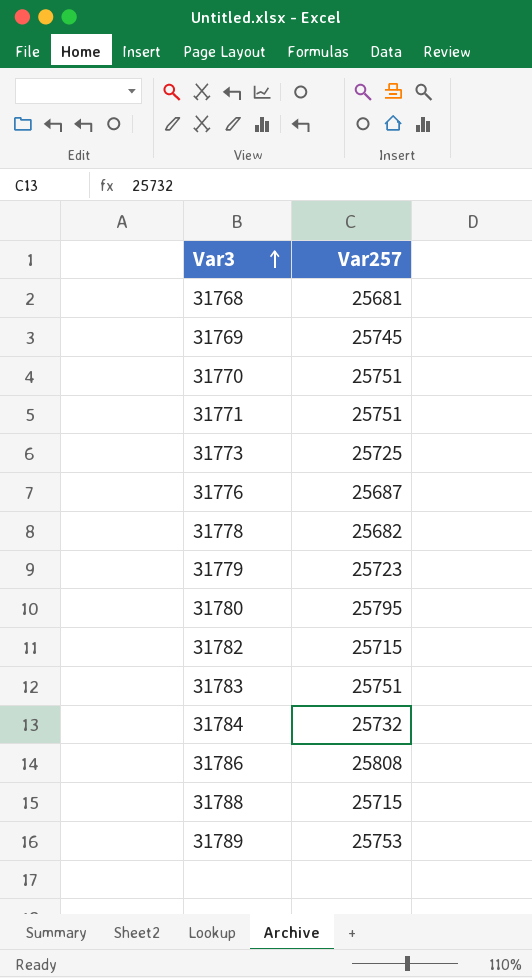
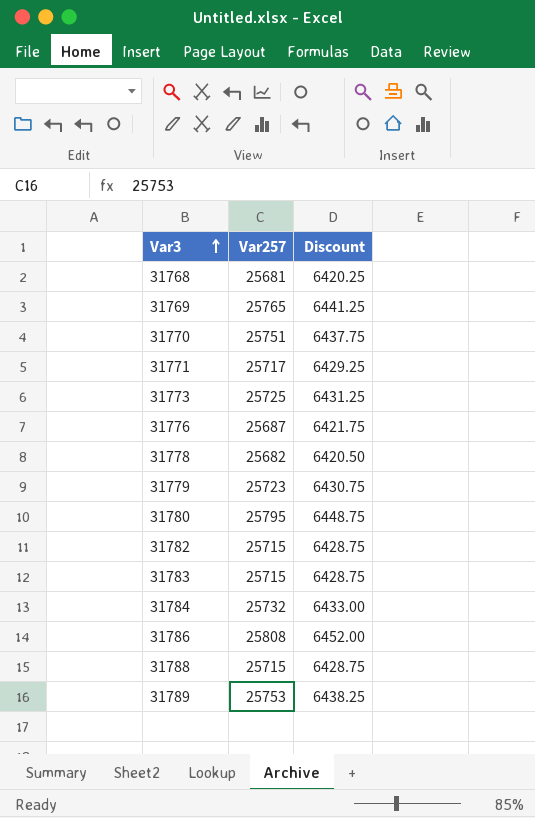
column Discount | formula: none -> [Var257] * 0.25
31769 | Var257: 25745 -> 25765
31771 | Var257: 25751 -> 25717
31783 | Var257: 25751 -> 25715

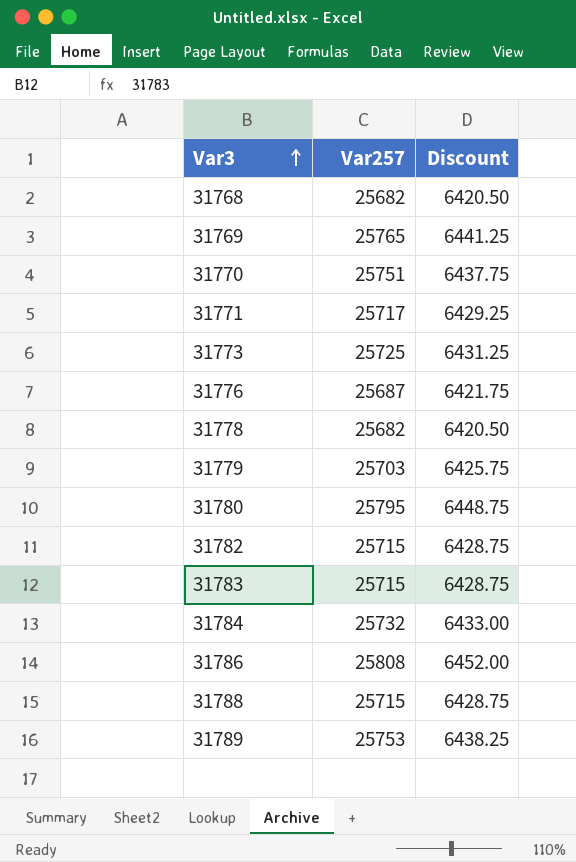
31768 | Var257: 25681 -> 25682
31768 | Discount: 6420.25 -> 6420.50
31779 | Var257: 25723 -> 25703
31779 | Discount: 6430.75 -> 6425.75

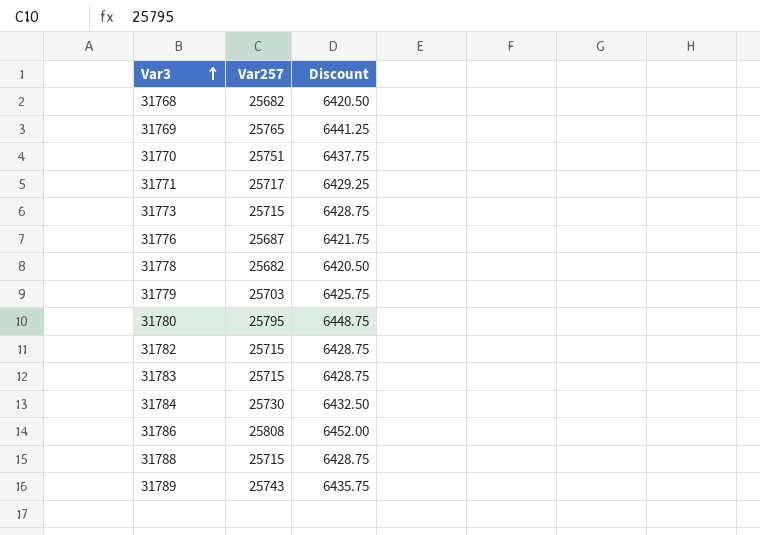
31773 | Var257: 25725 -> 25715
31773 | Discount: 6431.25 -> 6428.75
31784 | Var257: 25732 -> 25730
31784 | Discount: 6433.00 -> 6432.50
31789 | Var257: 25753 -> 25743
31789 | Discount: 6438.25 -> 6435.75

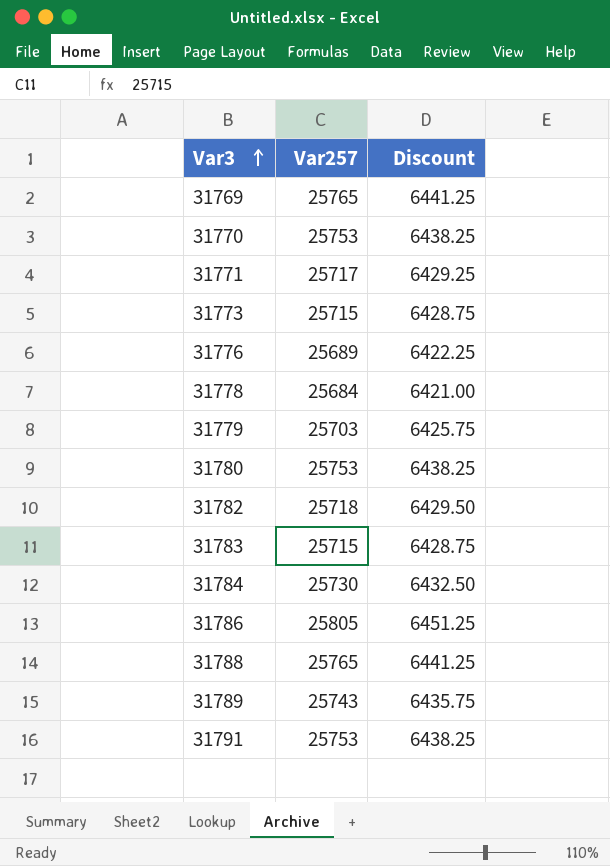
row 31768: 25682 | 6420.50 -> none
31770 | Var257: 25751 -> 25753
31770 | Discount: 6437.75 -> 6438.25
31776 | Var257: 25687 -> 25689
31776 | Discount: 6421.75 -> 6422.25
31778 | Var257: 25682 -> 25684
31778 | Discount: 6420.50 -> 6421.00
31780 | Var257: 25795 -> 25753
31780 | Discount: 6448.75 -> 6438.25
31782 | Var257: 25715 -> 25718
31782 | Discount: 6428.75 -> 6429.50
31786 | Var257: 25808 -> 25805
31786 | Discount: 6452.00 -> 6451.25
31788 | Var257: 25715 -> 25765
31788 | Discount: 6428.75 -> 6441.25
row 31791: none -> 25753 | 6438.25

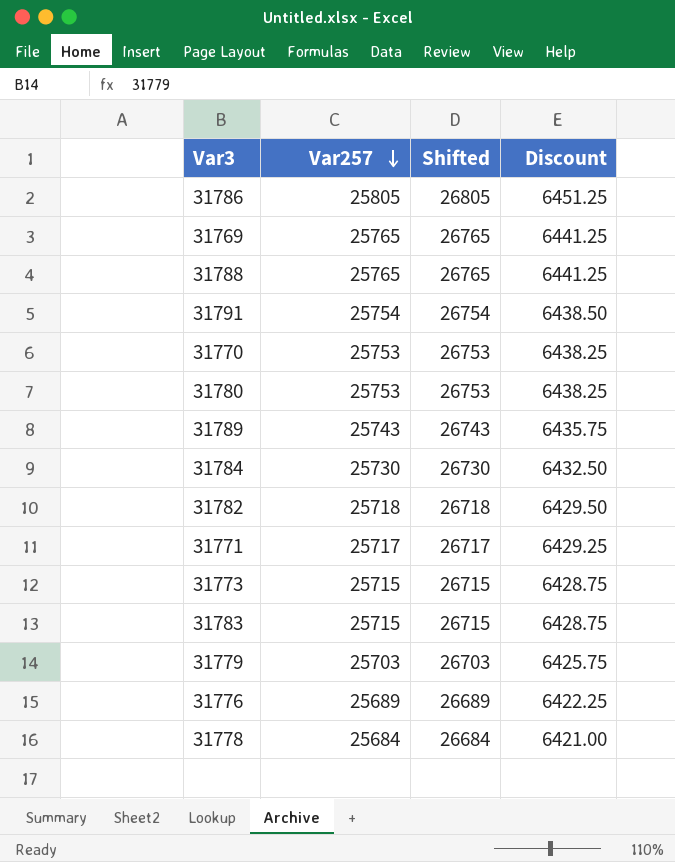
row order: Var3 ascending -> Var257 descending
column Shifted | formula: none -> [Var257] + 1000
31791 | Var257: 25753 -> 25754
31791 | Discount: 6438.25 -> 6438.50

